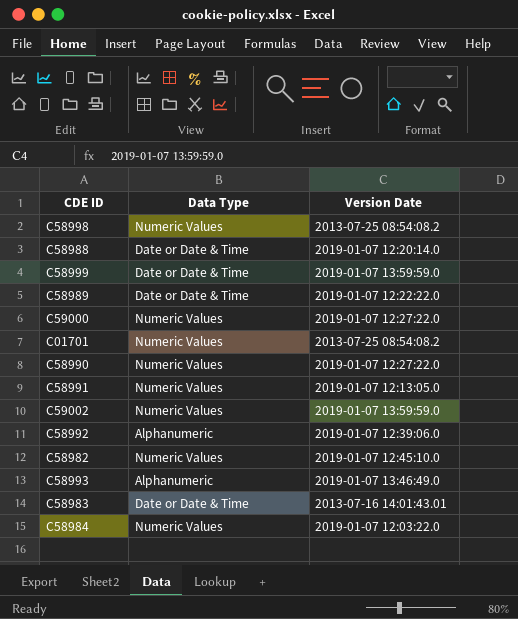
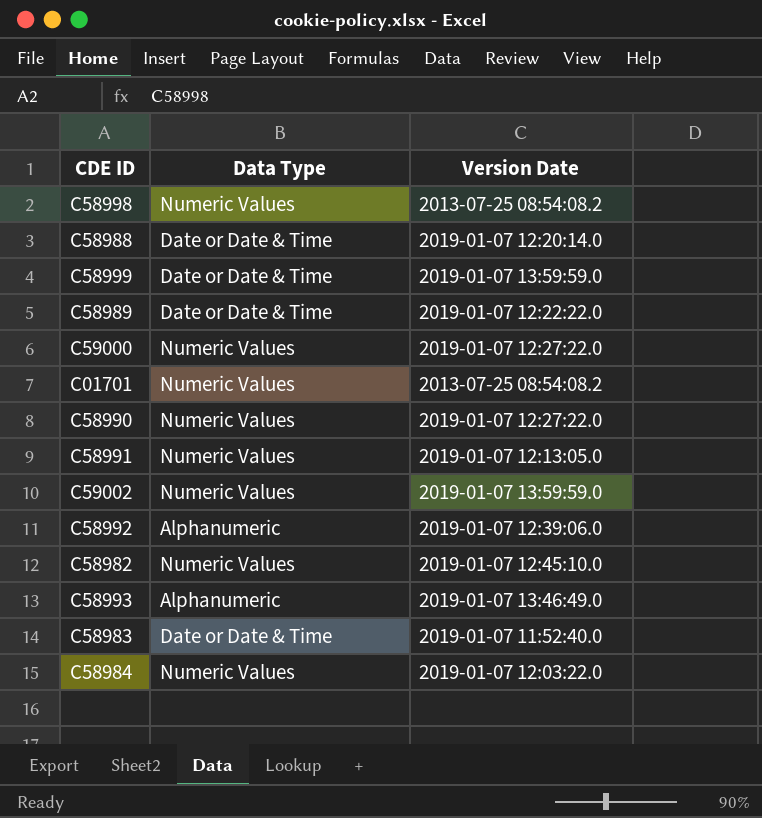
C58983 | Version Date: 2013-07-16 14:01:43.01 -> 2019-01-07 11:52:40.0

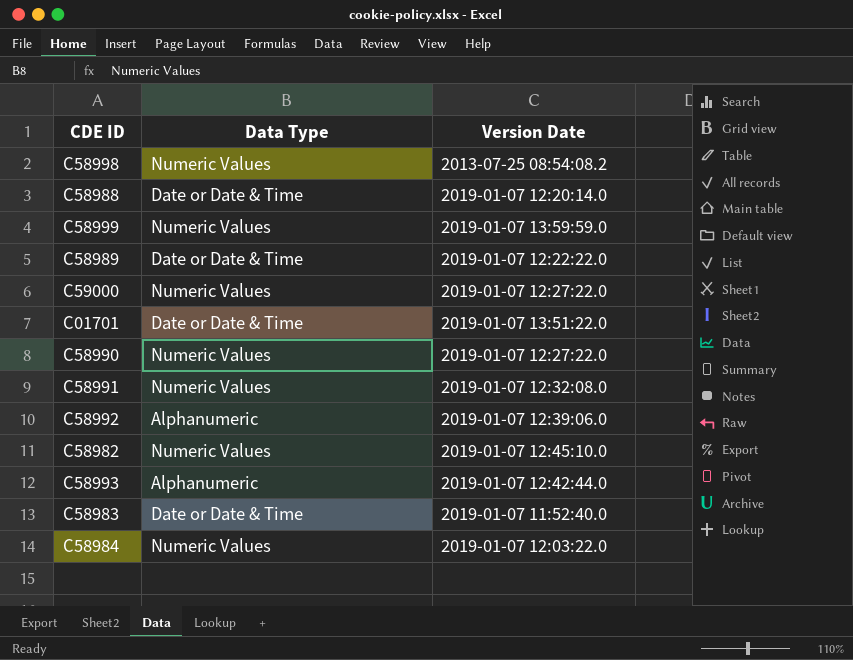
row C59002: Numeric Values | 2019-01-07 13:59:59.0 -> none
C58999 | Data Type: Date or Date & Time -> Numeric Values
C01701 | Data Type: Numeric Values -> Date or Date & Time
C01701 | Version Date: 2013-07-25 08:54:08.2 -> 2019-01-07 13:51:22.0
C58991 | Version Date: 2019-01-07 12:13:05.0 -> 2019-01-07 12:32:08.0
C58993 | Version Date: 2019-01-07 13:46:49.0 -> 2019-01-07 12:42:44.0

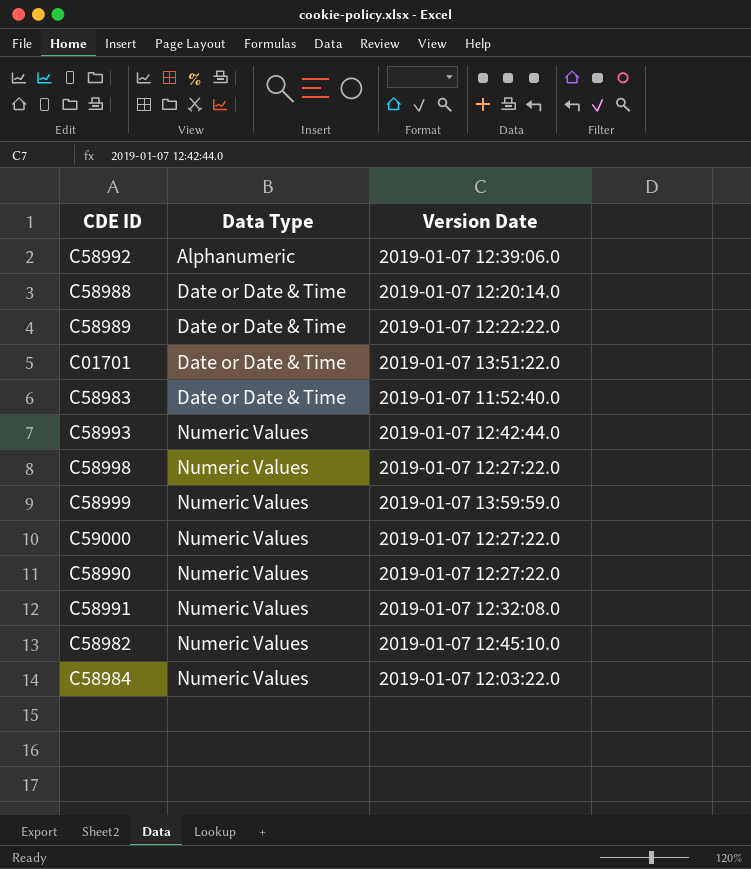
row order: none -> Data Type ascending
C58993 | Data Type: Alphanumeric -> Numeric Values
C58998 | Version Date: 2013-07-25 08:54:08.2 -> 2019-01-07 12:27:22.0

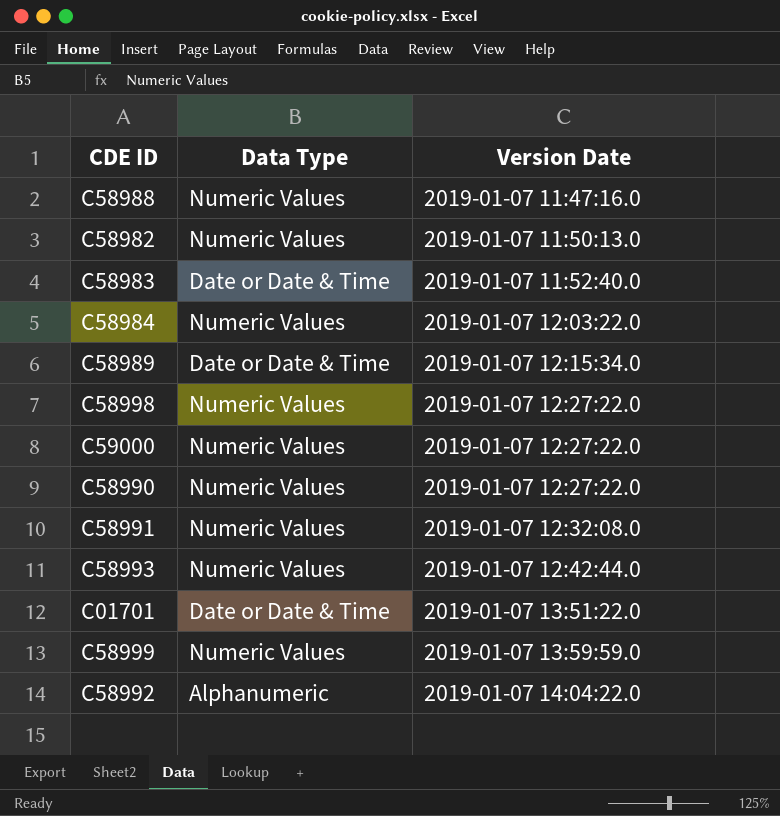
row order: Data Type ascending -> Version Date ascending
C58988 | Data Type: Date or Date & Time -> Numeric Values
C58988 | Version Date: 2019-01-07 12:20:14.0 -> 2019-01-07 11:47:16.0
C58982 | Version Date: 2019-01-07 12:45:10.0 -> 2019-01-07 11:50:13.0
C58989 | Version Date: 2019-01-07 12:22:22.0 -> 2019-01-07 12:15:34.0
C58992 | Version Date: 2019-01-07 12:39:06.0 -> 2019-01-07 14:04:22.0

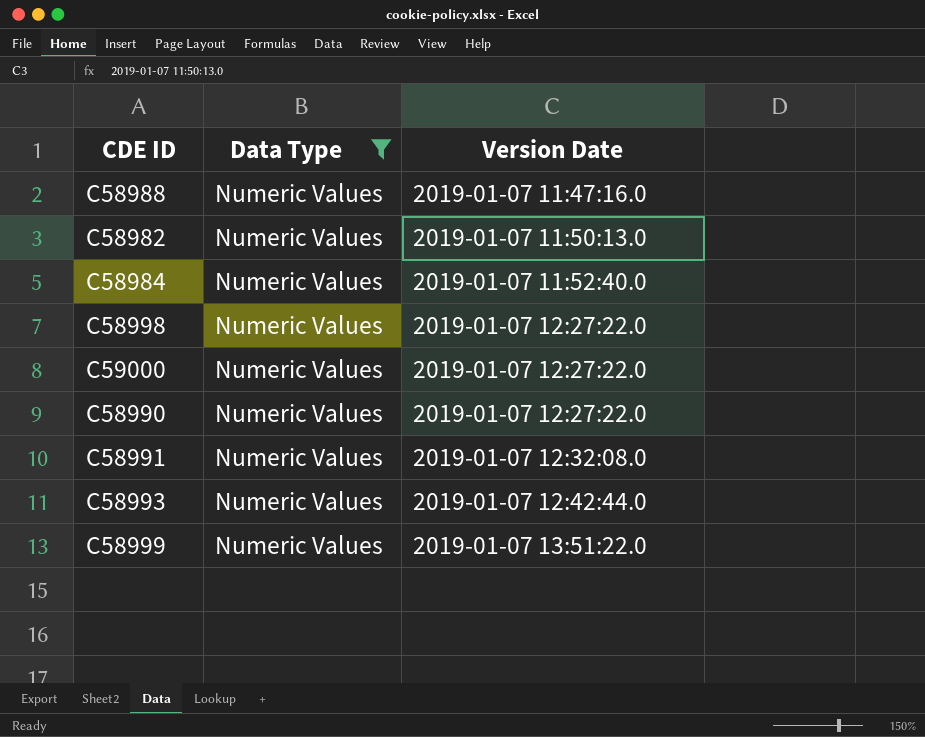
filter: none -> Data Type = Numeric Values
C58984 | Version Date: 2019-01-07 12:03:22.0 -> 2019-01-07 11:52:40.0
C58999 | Version Date: 2019-01-07 13:59:59.0 -> 2019-01-07 13:51:22.0

